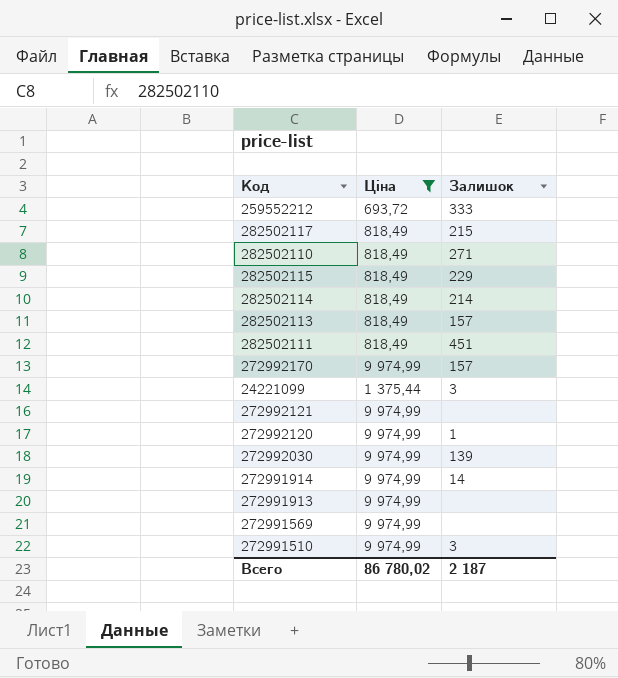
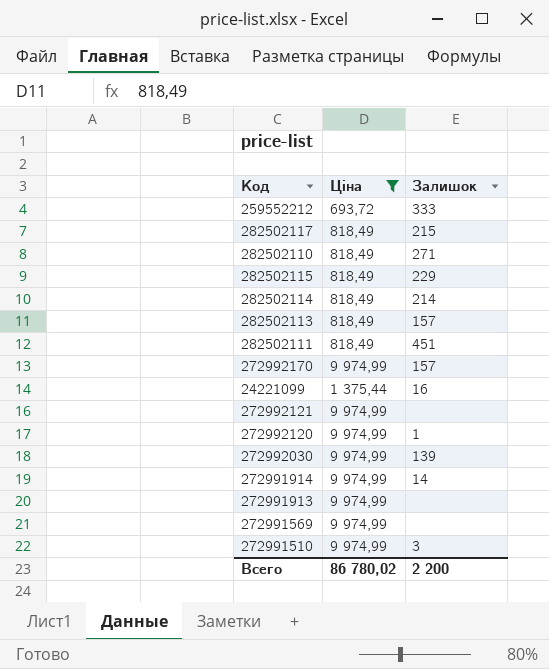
24221099 | Залишок: 3 -> 16
Всего | Залишок: 2 187 -> 2 200

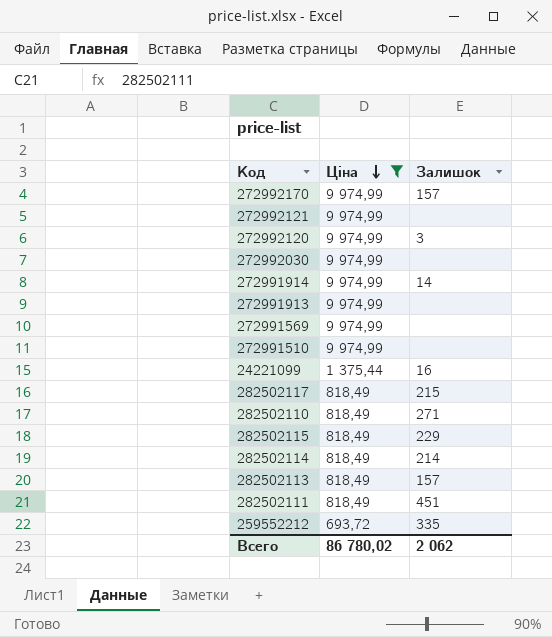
row order: none -> Ціна descending
272992120 | Залишок: 1 -> 3
272992030 | Залишок: 139 -> none
272991510 | Залишок: 3 -> none
259552212 | Залишок: 333 -> 335
Всего | Залишок: 2 200 -> 2 062

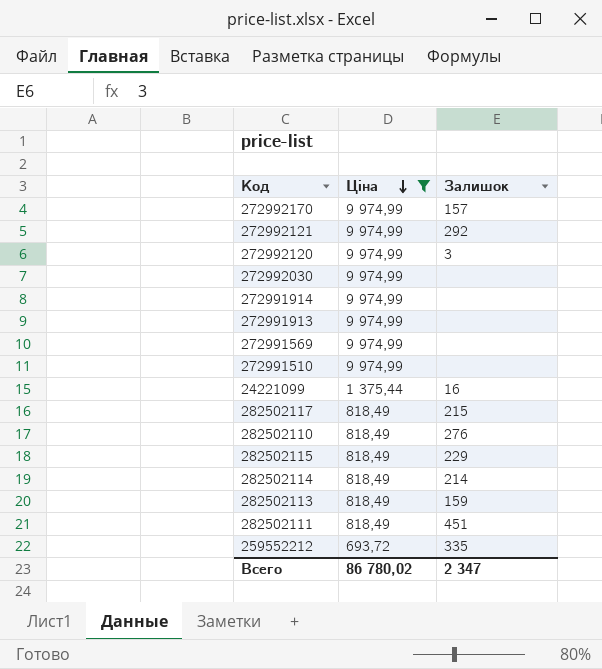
272992121 | Залишок: none -> 292
272991914 | Залишок: 14 -> none
282502110 | Залишок: 271 -> 276
282502113 | Залишок: 157 -> 159
Всего | Залишок: 2 062 -> 2 347

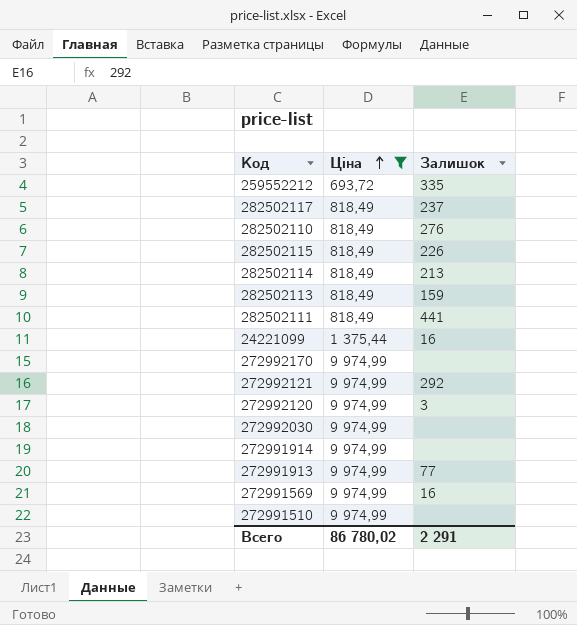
row order: Ціна descending -> Ціна ascending
282502117 | Залишок: 215 -> 237
282502115 | Залишок: 229 -> 226
282502114 | Залишок: 214 -> 213
282502111 | Залишок: 451 -> 441
272992170 | Залишок: 157 -> none
272991913 | Залишок: none -> 77
272991569 | Залишок: none -> 16
Всего | Залишок: 2 347 -> 2 291

